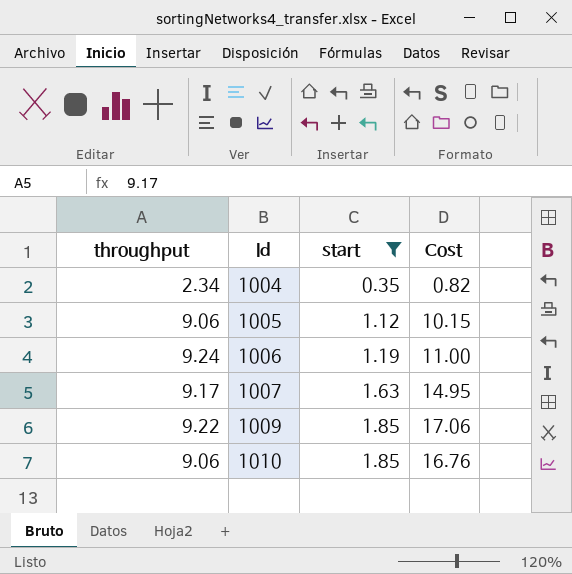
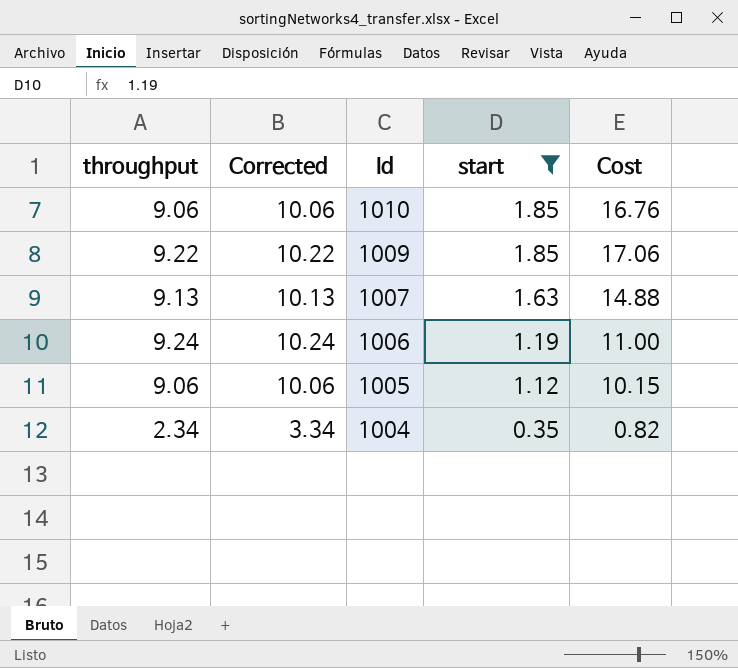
row order: Id ascending -> Id descending
column Corrected | formula: none -> [throughput] + 1
1007 | throughput: 9.17 -> 9.13
1007 | Cost: 14.95 -> 14.88

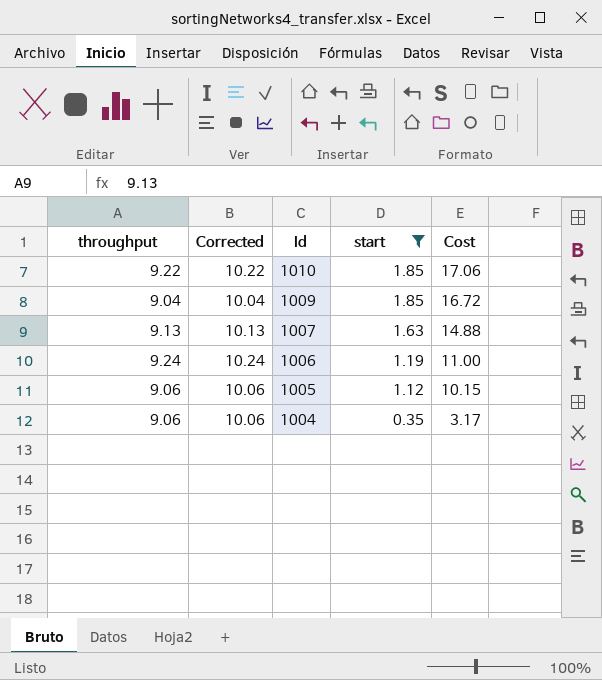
1010 | throughput: 9.06 -> 9.22
1010 | Corrected: 10.06 -> 10.22
1010 | Cost: 16.76 -> 17.06
1009 | throughput: 9.22 -> 9.04
1009 | Corrected: 10.22 -> 10.04
1009 | Cost: 17.06 -> 16.72
1004 | throughput: 2.34 -> 9.06
1004 | Corrected: 3.34 -> 10.06
1004 | Cost: 0.82 -> 3.17

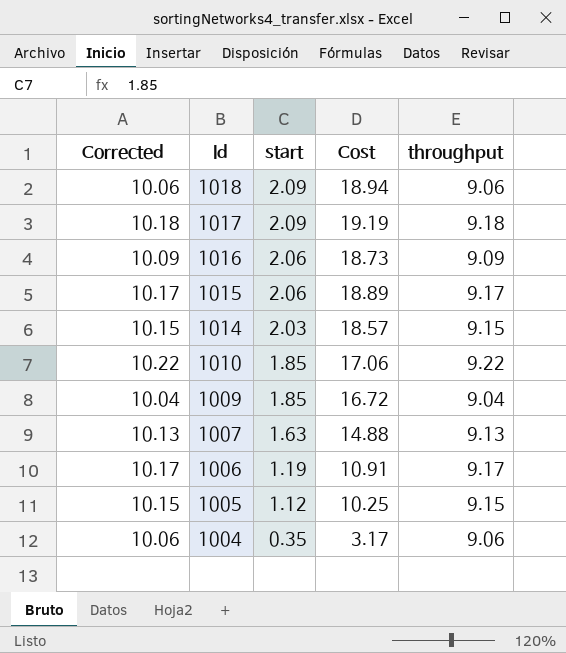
filter: start <= 1.85 -> none
column throughput | position: 1 -> 5
1006 | Corrected: 10.24 -> 10.17
1006 | Cost: 11.00 -> 10.91
1006 | throughput: 9.24 -> 9.17
1005 | Corrected: 10.06 -> 10.15
1005 | Cost: 10.15 -> 10.25
1005 | throughput: 9.06 -> 9.15

